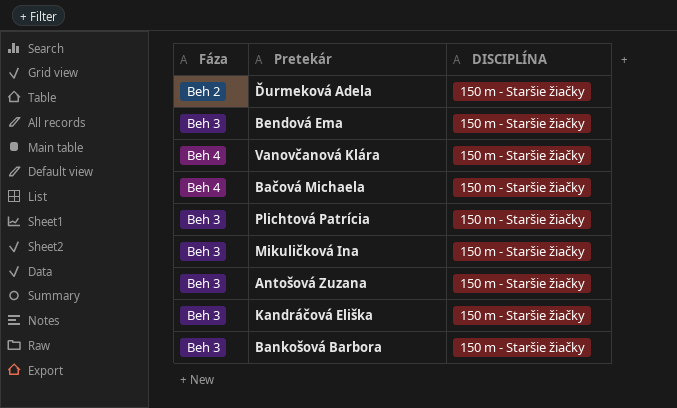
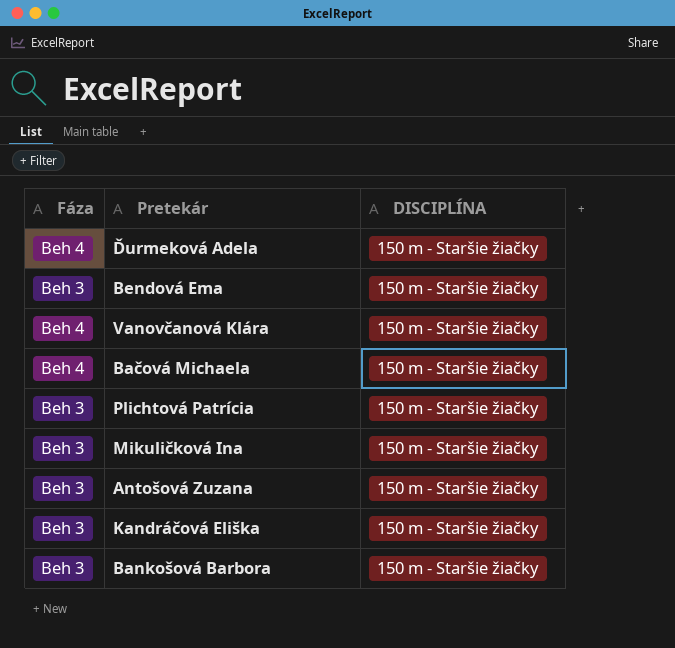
Ďurmeková Adela | Fáza: Beh 2 -> Beh 4

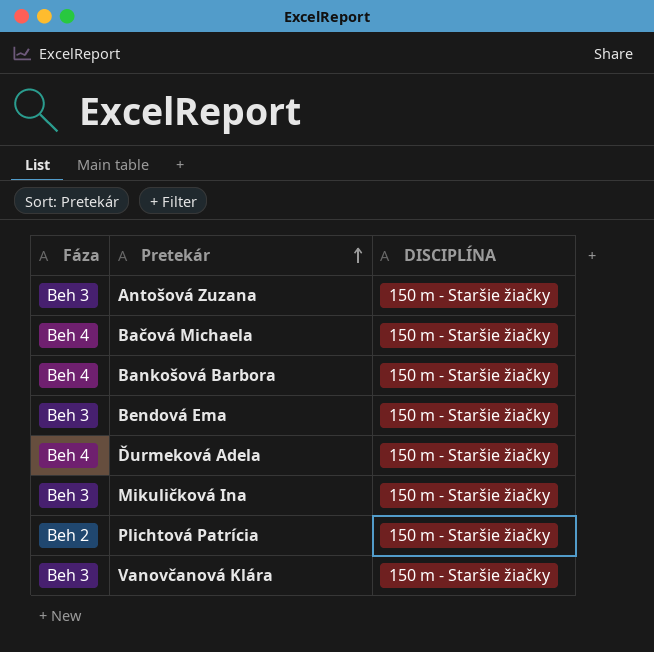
row order: none -> Pretekár ascending
row Kandráčová Eliška: Beh 3 | 150 m - Staršie žiačky -> none
Bankošová Barbora | Fáza: Beh 3 -> Beh 4
Plichtová Patrícia | Fáza: Beh 3 -> Beh 2
Vanovčanová Klára | Fáza: Beh 4 -> Beh 3

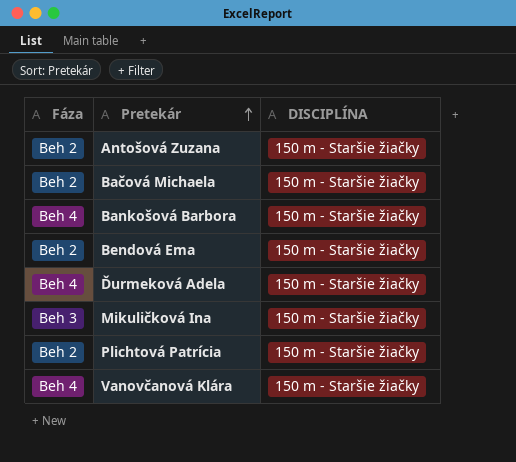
Antošová Zuzana | Fáza: Beh 3 -> Beh 2
Bačová Michaela | Fáza: Beh 4 -> Beh 2
Bendová Ema | Fáza: Beh 3 -> Beh 2
Vanovčanová Klára | Fáza: Beh 3 -> Beh 4

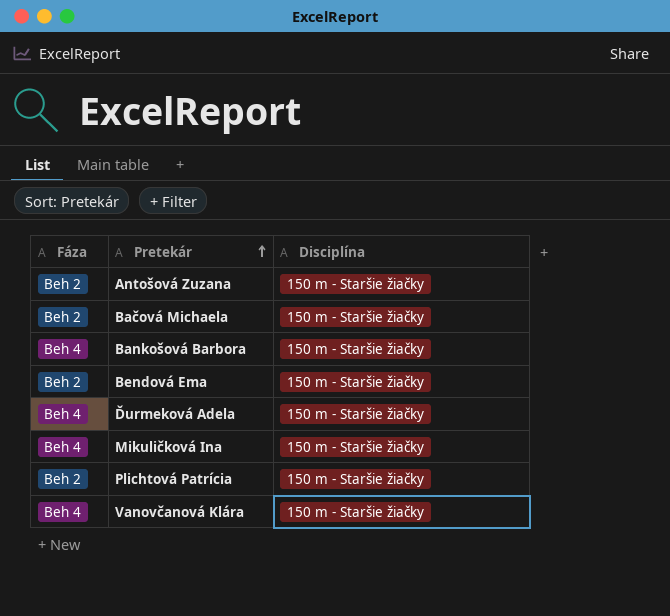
column name: DISCIPLÍNA -> Disciplína
Mikuličková Ina | Fáza: Beh 3 -> Beh 4

